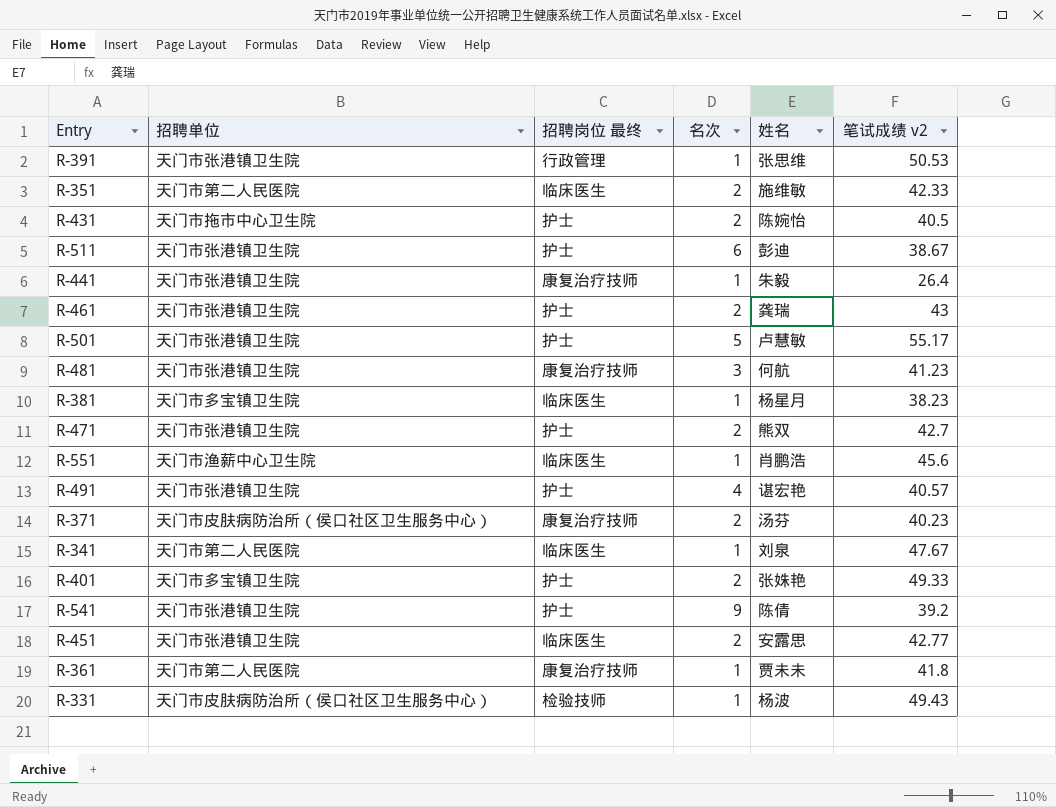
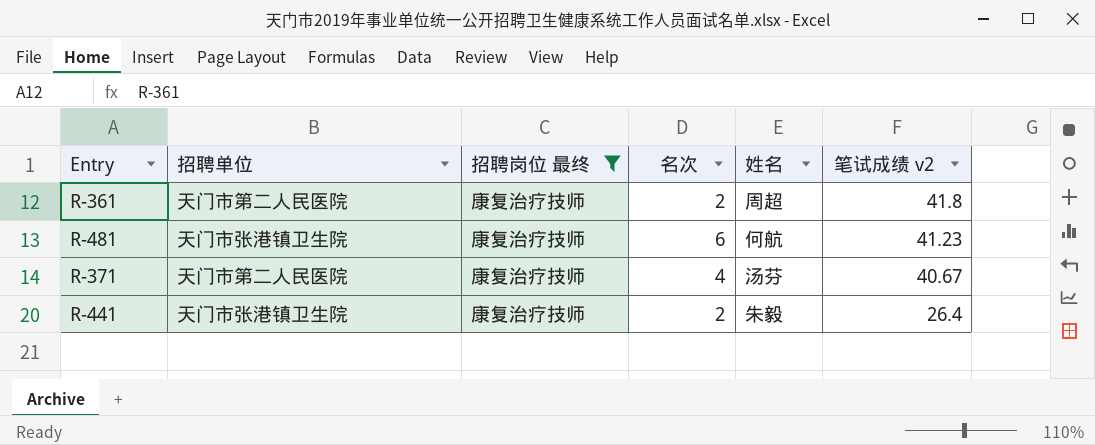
filter: none -> 招聘岗位 最终 = 康复治疗技师
row order: none -> 笔试成绩 v2 descending
R-361 | 名次: 1 -> 2
R-361 | 姓名: 贾未未 -> 周超
R-481 | 名次: 3 -> 6
R-371 | 招聘单位: 天门市皮肤病防治所（侯口社区卫生服务中心） -> 天门市第二人民医院
R-371 | 名次: 2 -> 4
R-371 | 笔试成绩 v2: 40.23 -> 40.67
R-441 | 名次: 1 -> 2

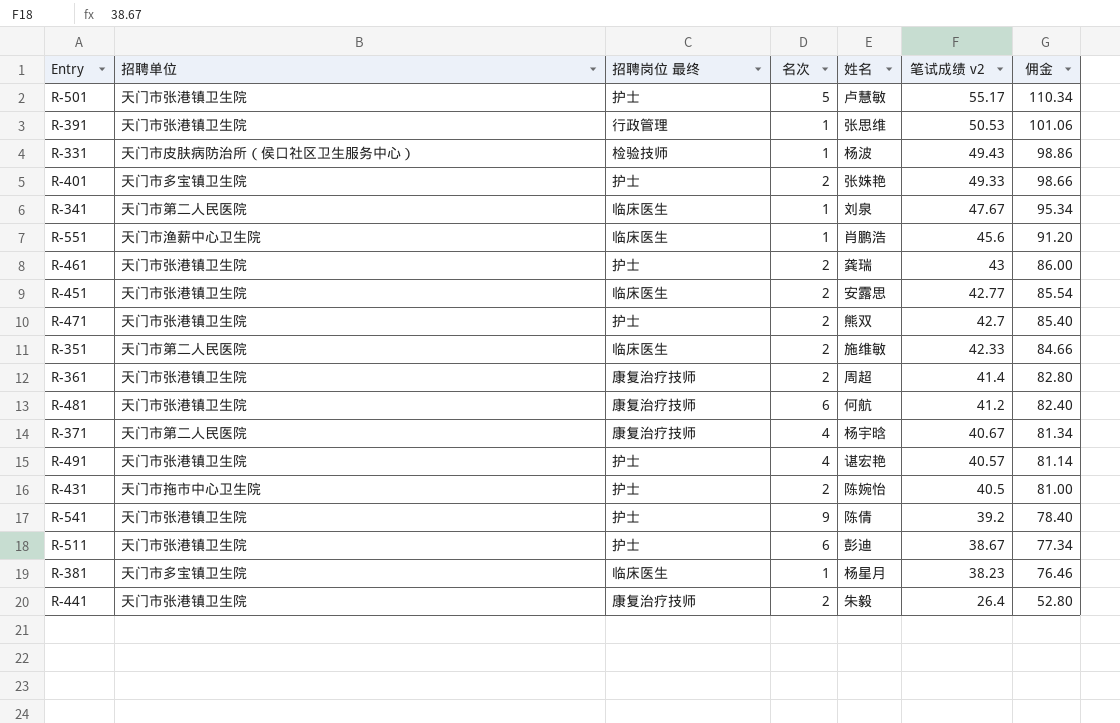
filter: 招聘岗位 最终 = 康复治疗技师 -> none
column 佣金 | formula: none -> [笔试成绩 v2] * 2
R-361 | 招聘单位: 天门市第二人民医院 -> 天门市张港镇卫生院
R-361 | 笔试成绩 v2: 41.8 -> 41.4
R-481 | 笔试成绩 v2: 41.23 -> 41.2
R-371 | 姓名: 汤芬 -> 杨宇晗

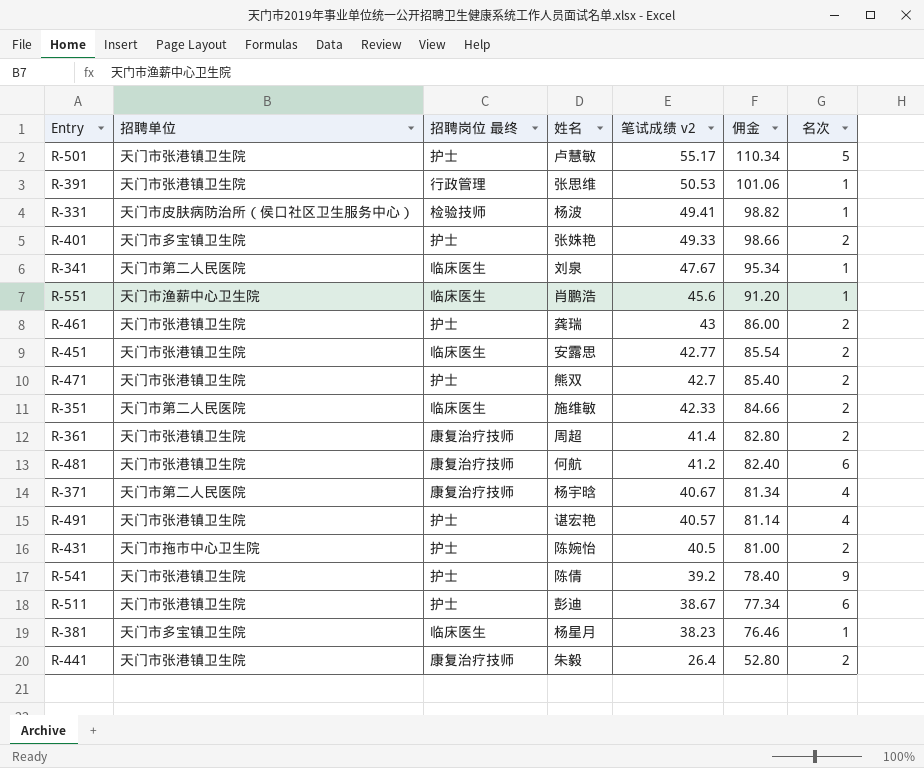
column 名次 | position: 4 -> 7
R-331 | 笔试成绩 v2: 49.43 -> 49.41
R-331 | 佣金: 98.86 -> 98.82

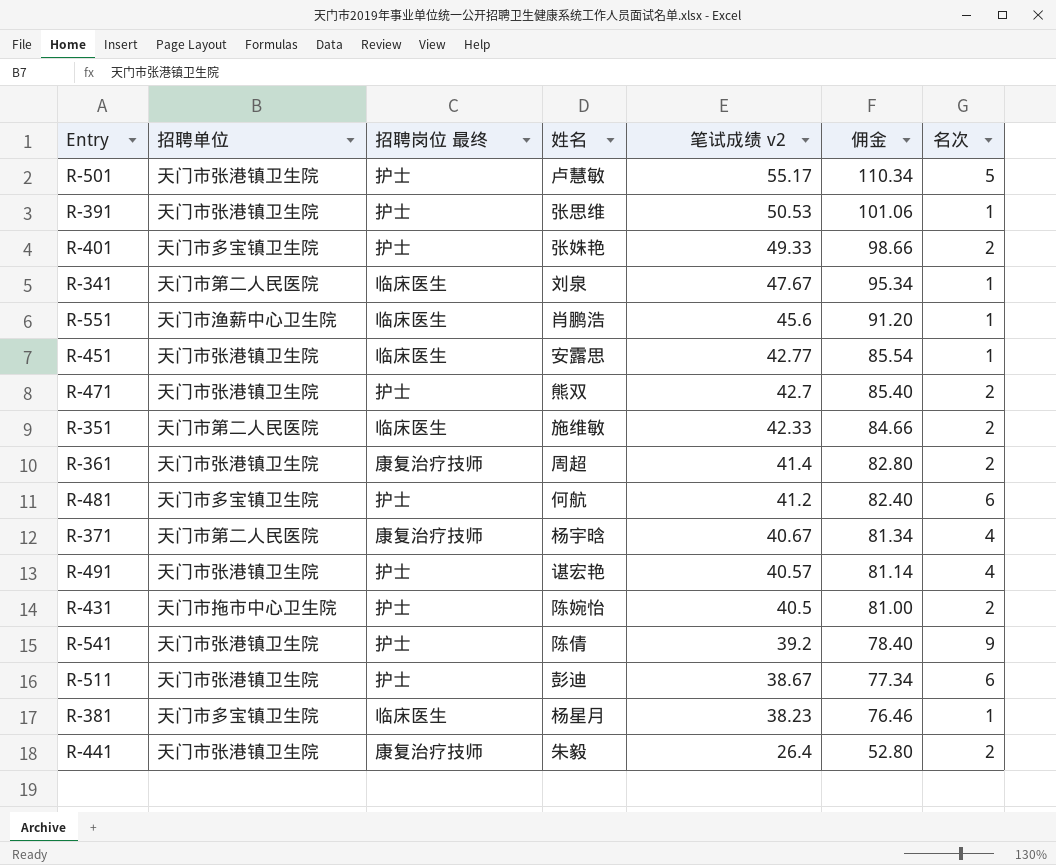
row R-331: 天门市皮肤病防治所（侯口社区卫生服务中心） | 检验技师 | 杨波 | 49.41 | 98.82 | 1 -> none
row R-461: 天门市张港镇卫生院 | 护士 | 龚瑞 | 43 | 86.00 | 2 -> none
R-391 | 招聘岗位 最终: 行政管理 -> 护士
R-451 | 名次: 2 -> 1
R-481 | 招聘单位: 天门市张港镇卫生院 -> 天门市多宝镇卫生院
R-481 | 招聘岗位 最终: 康复治疗技师 -> 护士

